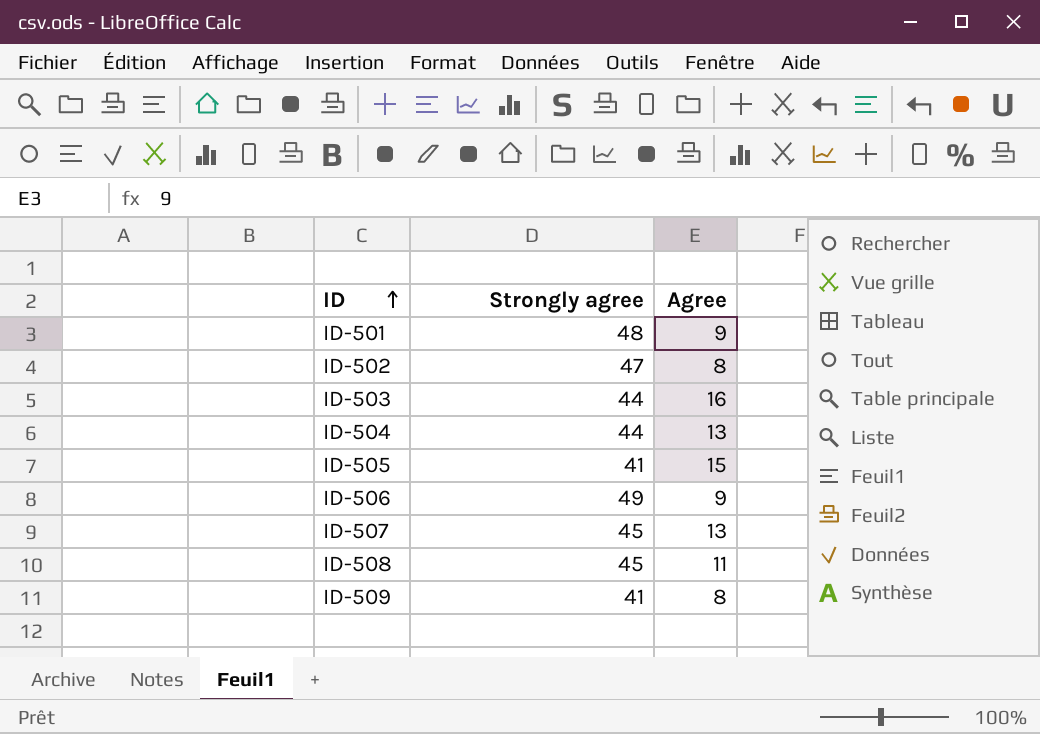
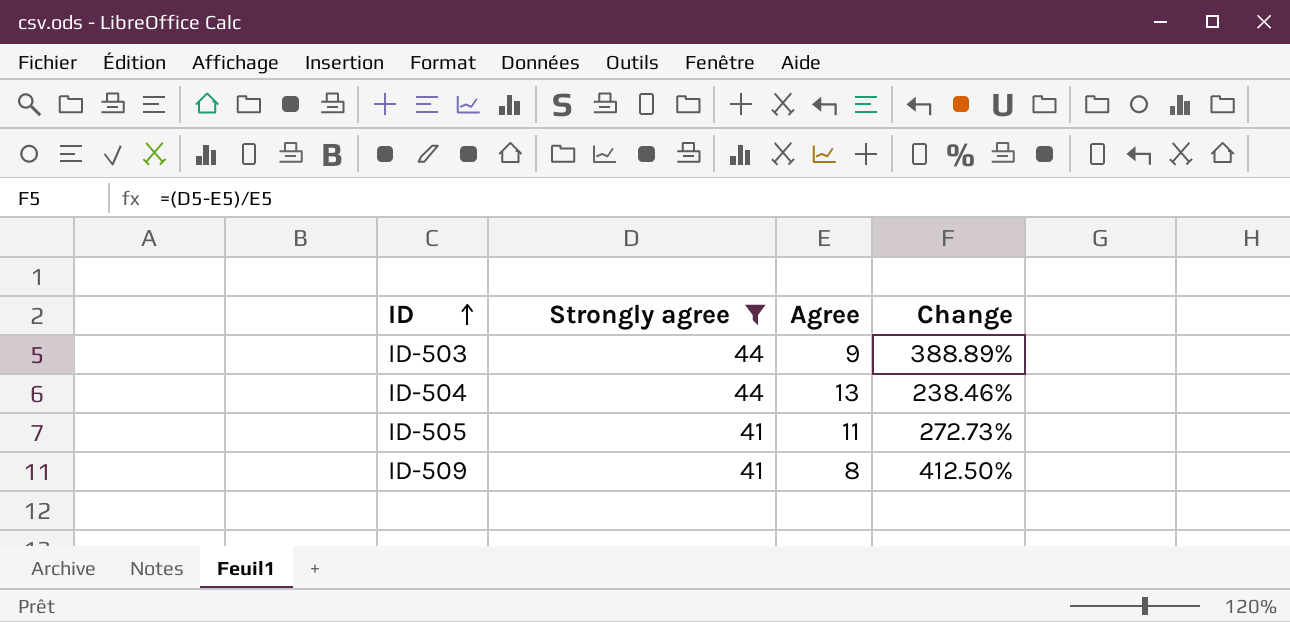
filter: none -> Strongly agree <= 44
column Change | formula: none -> ([Strongly agree] - [Agree]) / [Agree]
ID-503 | Agree: 16 -> 9
ID-505 | Agree: 15 -> 11

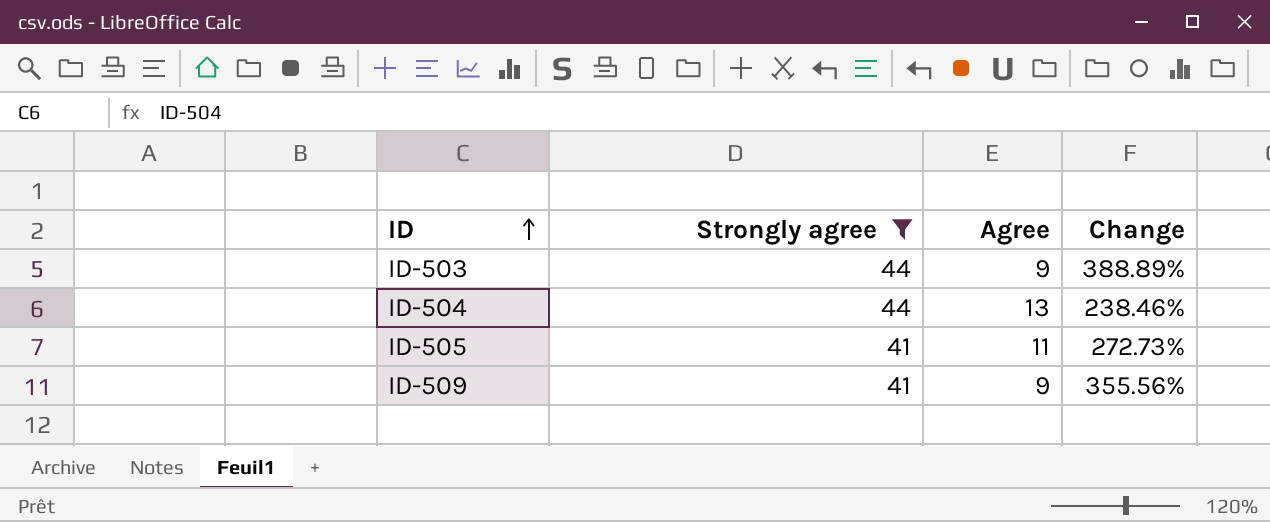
ID-509 | Agree: 8 -> 9
ID-509 | Change: 412.50% -> 355.56%

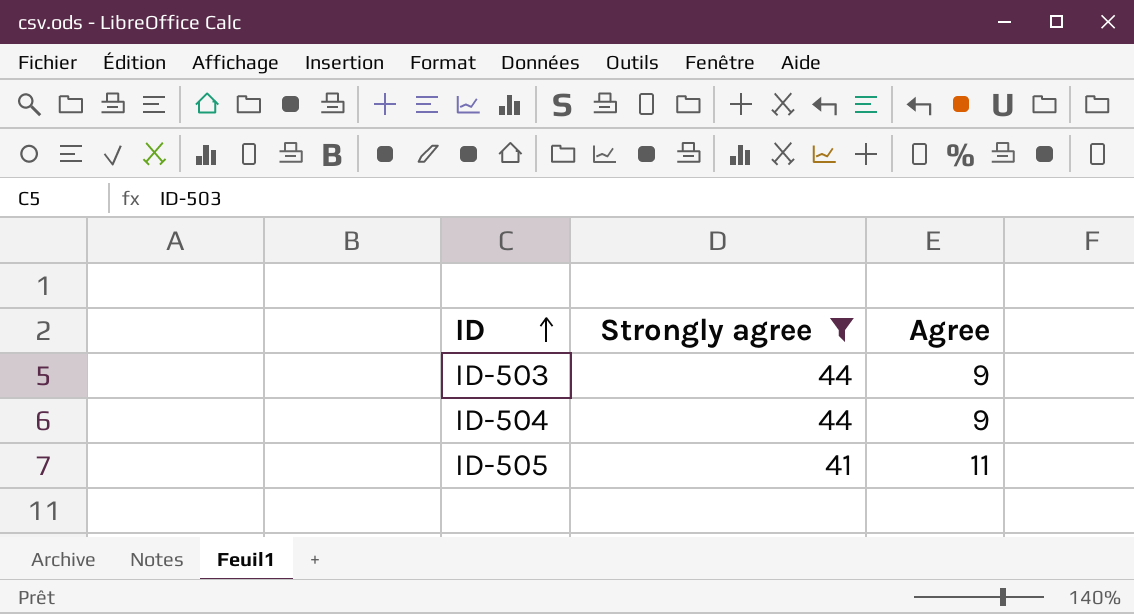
column Change | formula: ([Strongly agree] - [Agree]) / [Agree] -> none
row ID-509: 41 | 9 | 355.56% -> none
ID-504 | Agree: 13 -> 9

